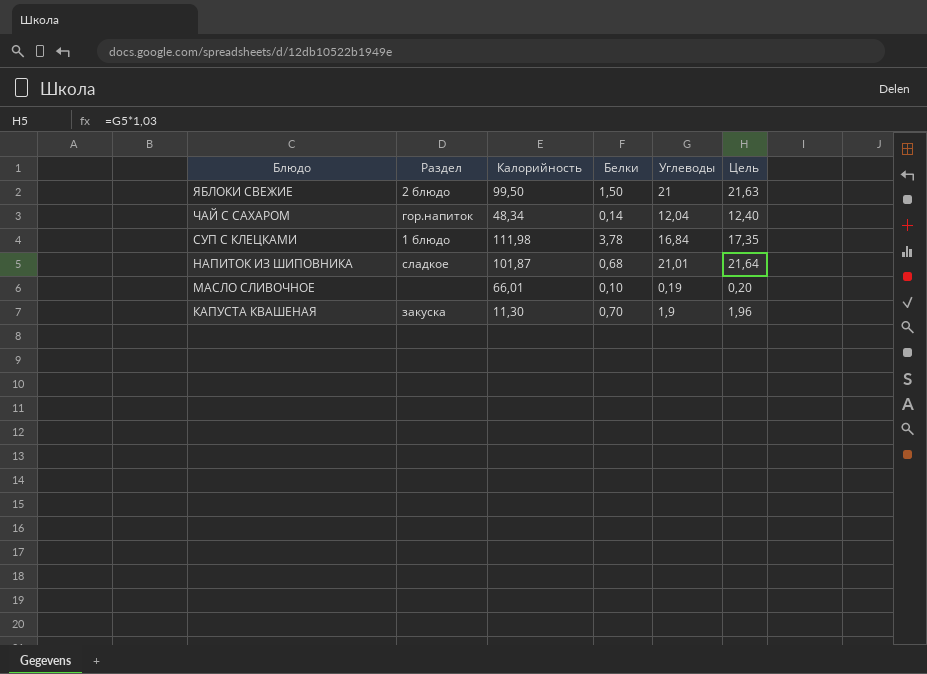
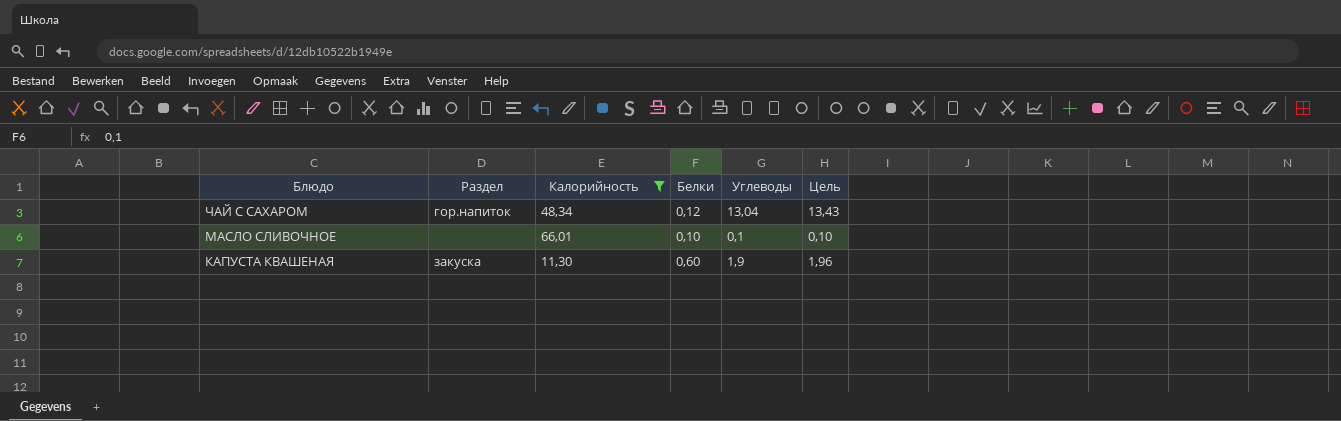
filter: none -> Калорийность <= 66,01
ЧАЙ С САХАРОМ | Белки: 0,14 -> 0,12
ЧАЙ С САХАРОМ | Углеводы: 12,04 -> 13,04
ЧАЙ С САХАРОМ | Цель: 12,40 -> 13,43
МАСЛО СЛИВОЧНОЕ | Углеводы: 0,19 -> 0,1
МАСЛО СЛИВОЧНОЕ | Цель: 0,20 -> 0,10
КАПУСТА КВАШЕНАЯ | Белки: 0,70 -> 0,60

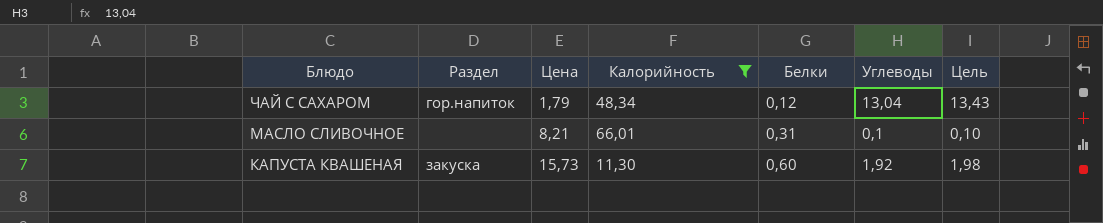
column Цена | position: none -> 3
МАСЛО СЛИВОЧНОЕ | Белки: 0,10 -> 0,31
КАПУСТА КВАШЕНАЯ | Углеводы: 1,9 -> 1,92
КАПУСТА КВАШЕНАЯ | Цель: 1,96 -> 1,98

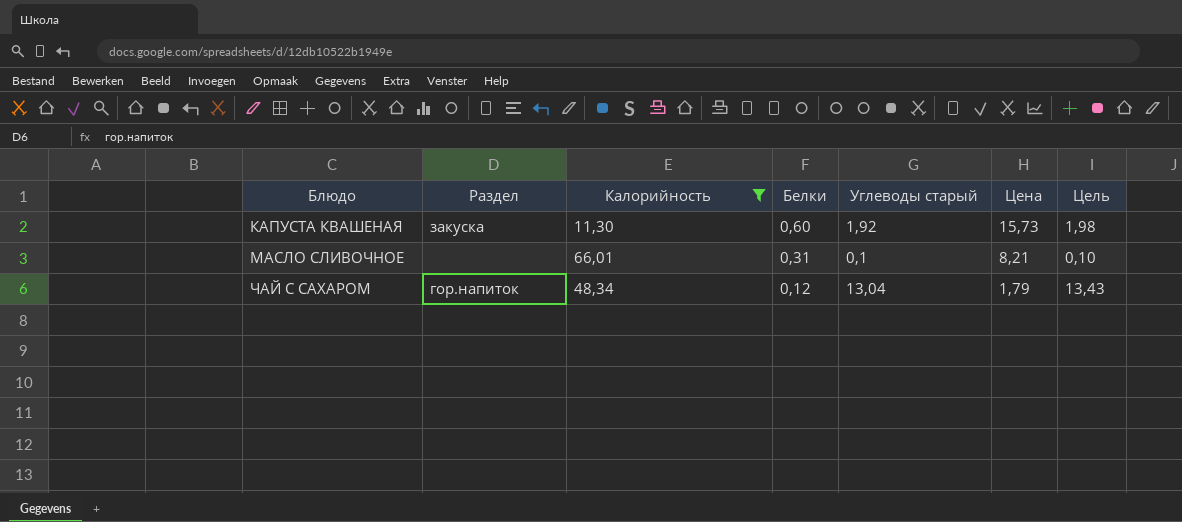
row order: Блюдо descending -> Блюдо ascending
column name: Углеводы -> Углеводы старый
column Цена | position: 3 -> 6

